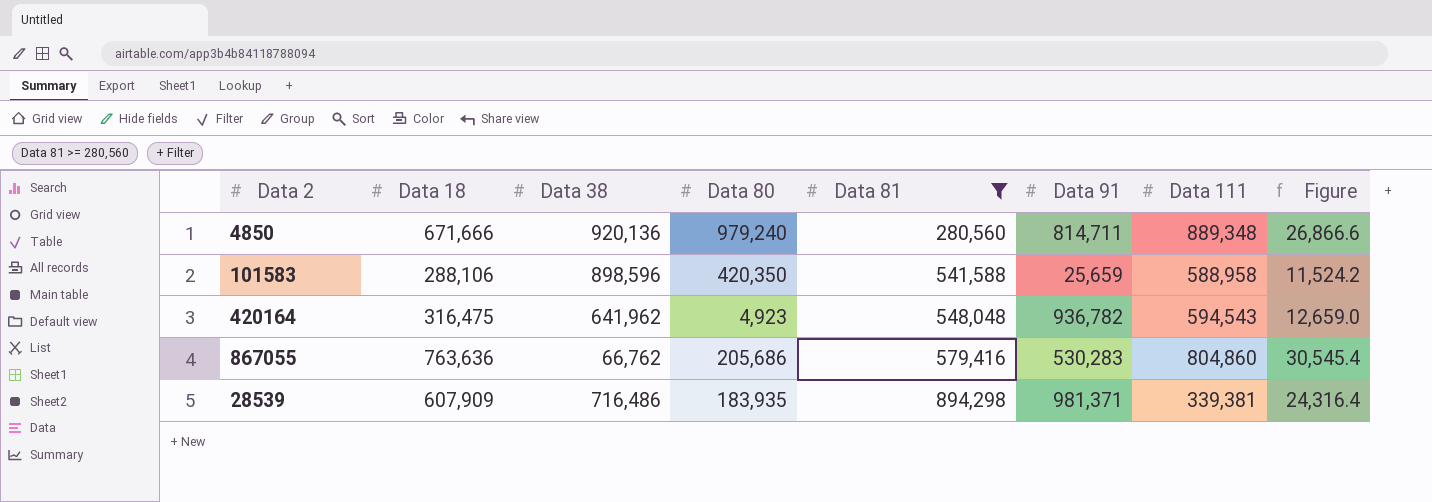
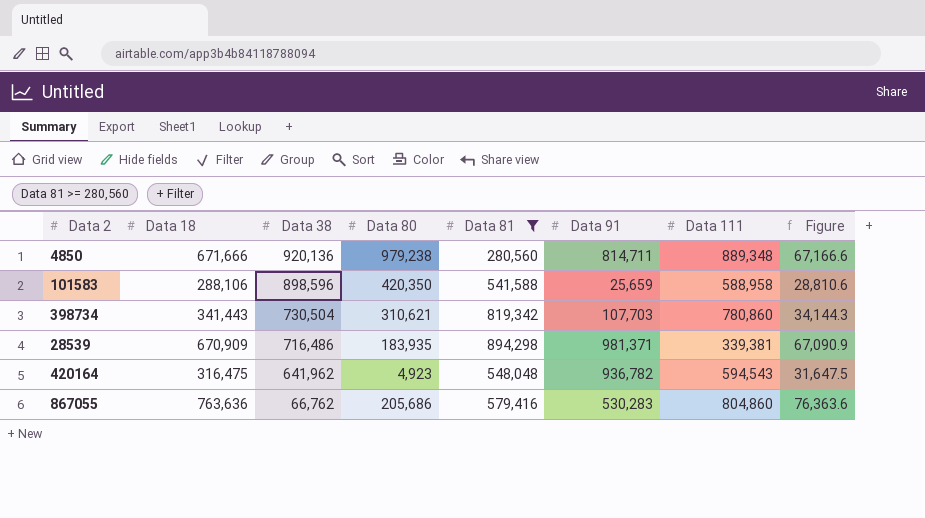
row order: Data 81 ascending -> Data 38 descending
column Figure | formula: [Data 18] * 0.04 -> [Data 18] * 0.1
4850 | Data 80: 979,240 -> 979,238
row 398734: none -> 341,443 | 730,504 | 310,621 | 819,342 | 107,703 | 780,860 | 34,144.3
28539 | Data 18: 607,909 -> 670,909

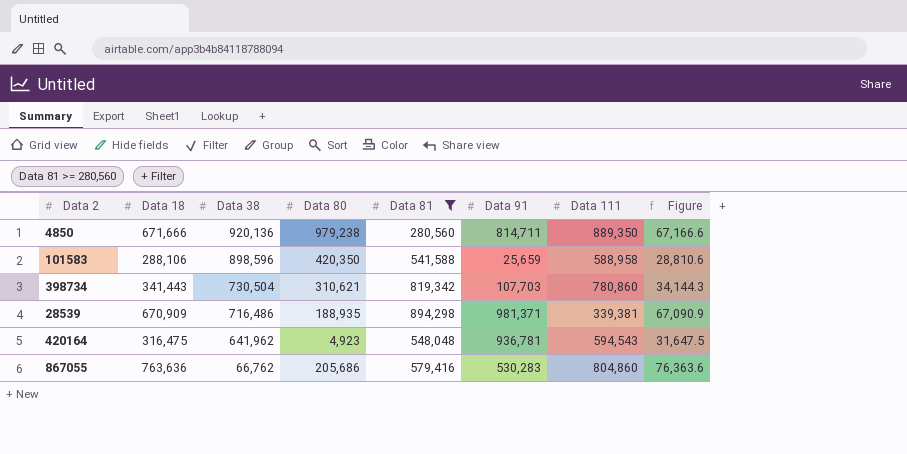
4850 | Data 111: 889,348 -> 889,350
28539 | Data 80: 183,935 -> 188,935
420164 | Data 91: 936,782 -> 936,781

